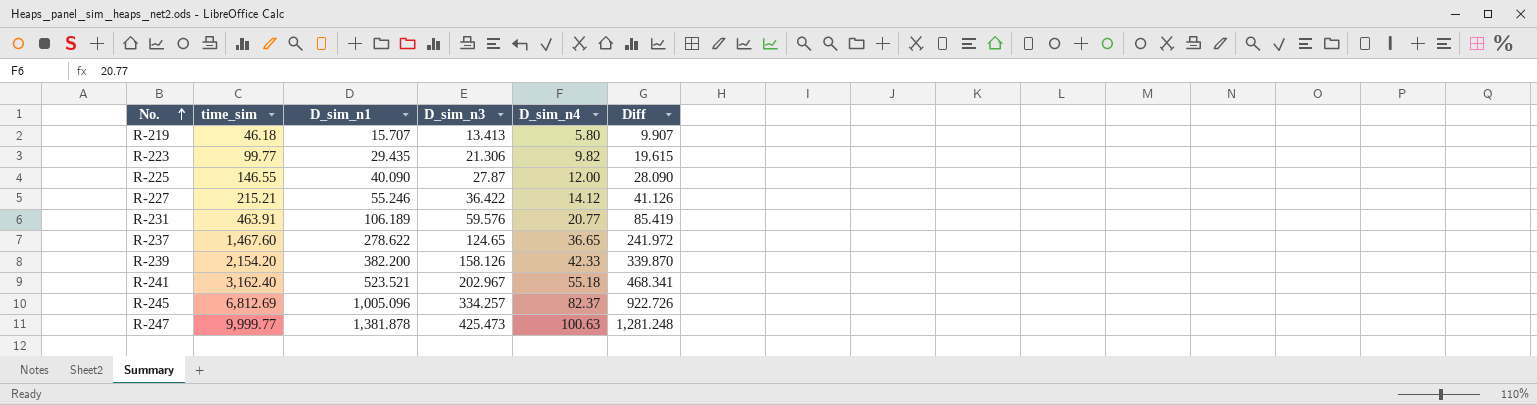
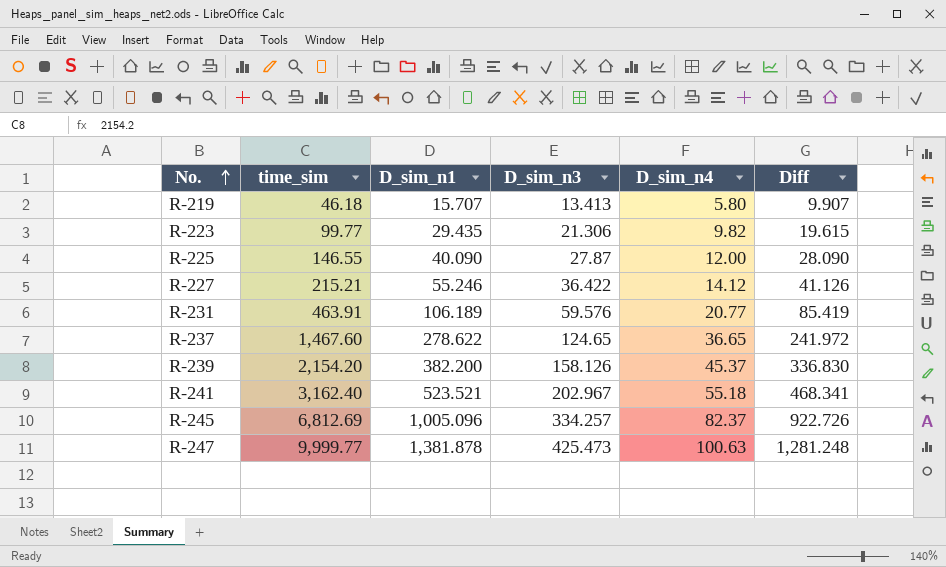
R-239 | D_sim_n4: 42.33 -> 45.37
R-239 | Diff: 339.870 -> 336.830

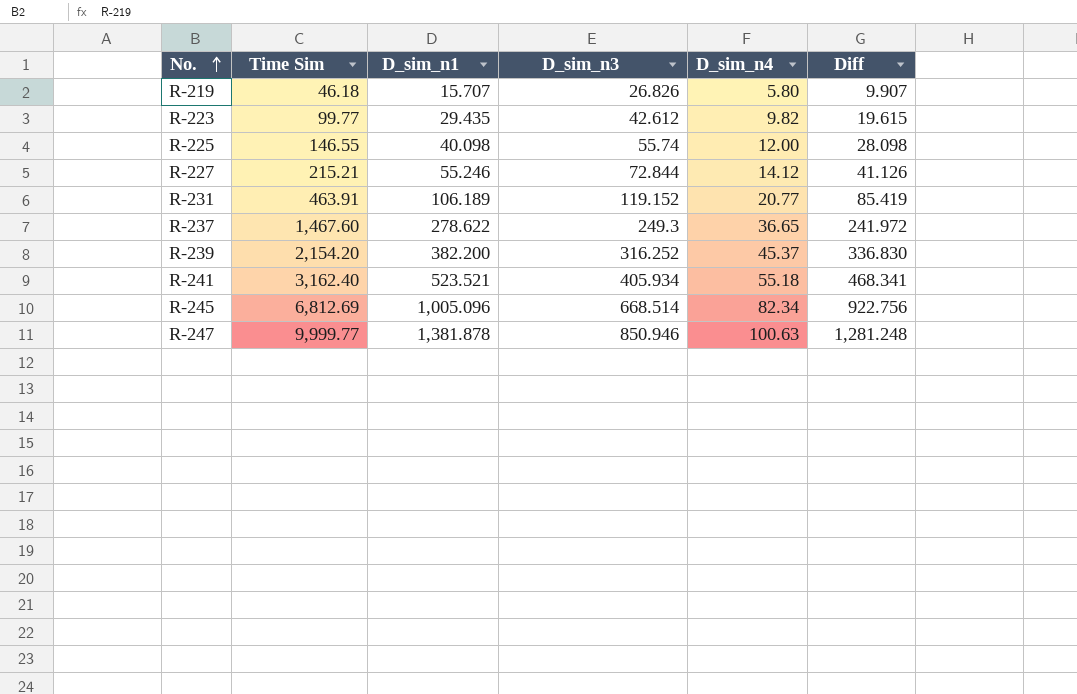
column name: time_sim -> Time Sim
R-219 | D_sim_n3: 13.413 -> 26.826
R-223 | D_sim_n3: 21.306 -> 42.612
R-225 | D_sim_n1: 40.090 -> 40.098
R-225 | D_sim_n3: 27.87 -> 55.74
R-225 | Diff: 28.090 -> 28.098
R-227 | D_sim_n3: 36.422 -> 72.844
R-231 | D_sim_n3: 59.576 -> 119.152
R-237 | D_sim_n3: 124.65 -> 249.3
R-239 | D_sim_n3: 158.126 -> 316.252
R-241 | D_sim_n3: 202.967 -> 405.934
R-245 | D_sim_n3: 334.257 -> 668.514
R-245 | D_sim_n4: 82.37 -> 82.34
R-245 | Diff: 922.726 -> 922.756
R-247 | D_sim_n3: 425.473 -> 850.946

